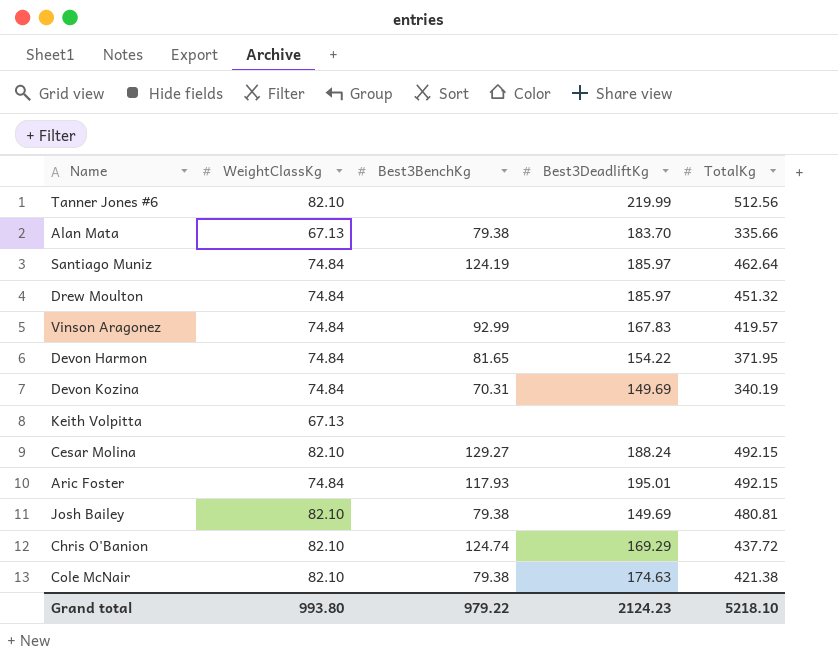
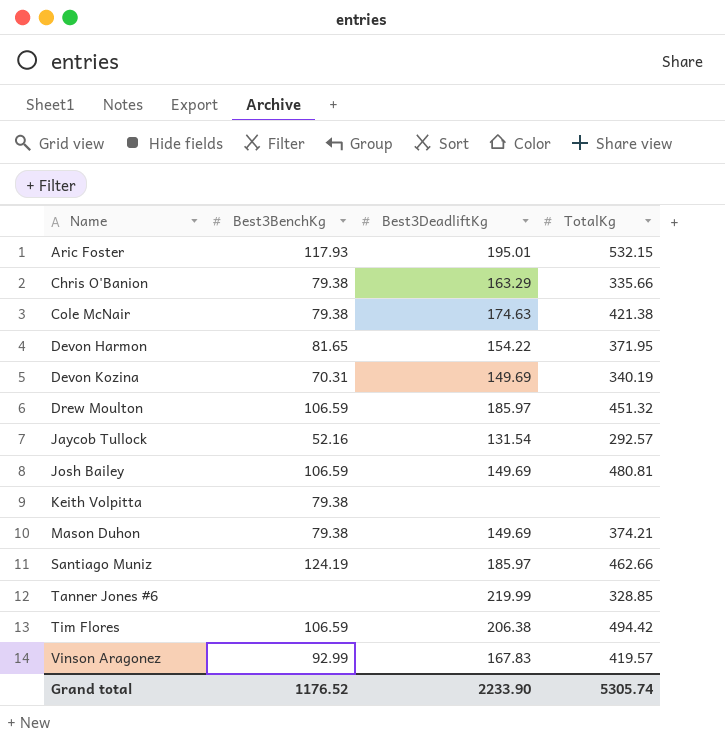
row order: none -> Name ascending
column WeightClassKg | position: 2 -> none
row Alan Mata: 67.13 | 79.38 | 183.70 | 335.66 -> none
row Cesar Molina: 82.10 | 129.27 | 188.24 | 492.15 -> none
Aric Foster | TotalKg: 492.15 -> 532.15
Chris O'Banion | Best3BenchKg: 124.74 -> 79.38
Chris O'Banion | Best3DeadliftKg: 169.29 -> 163.29
Chris O'Banion | TotalKg: 437.72 -> 335.66
Drew Moulton | Best3BenchKg: none -> 106.59
row Jaycob Tullock: none -> 52.16 | 131.54 | 292.57
Josh Bailey | Best3BenchKg: 79.38 -> 106.59
Keith Volpitta | Best3BenchKg: none -> 79.38
row Mason Duhon: none -> 79.38 | 149.69 | 374.21
Santiago Muniz | TotalKg: 462.64 -> 462.66
Tanner Jones #6 | TotalKg: 512.56 -> 328.85
row Tim Flores: none -> 106.59 | 206.38 | 494.42
Grand total | Best3BenchKg: 979.22 -> 1176.52
Grand total | Best3DeadliftKg: 2124.23 -> 2233.90
Grand total | TotalKg: 5218.10 -> 5305.74

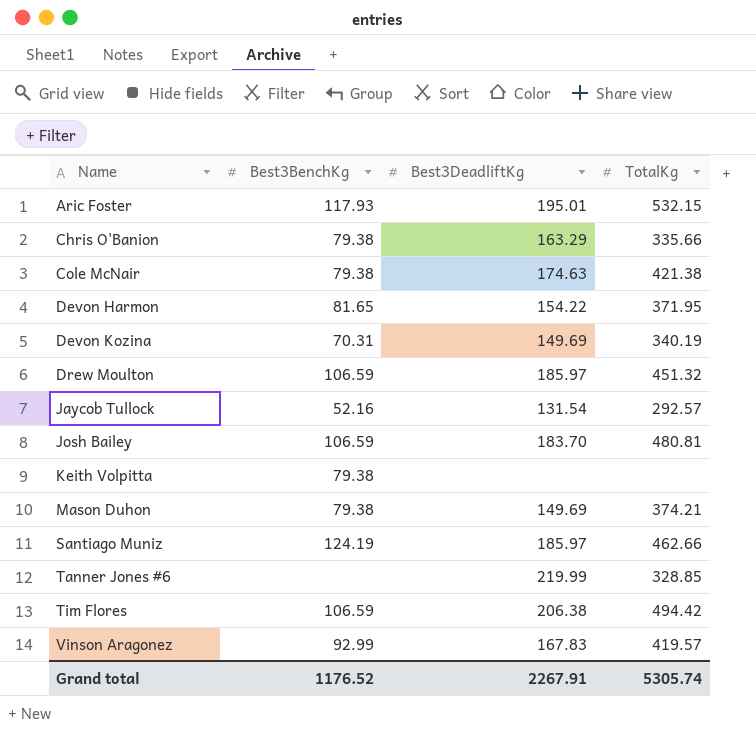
Josh Bailey | Best3DeadliftKg: 149.69 -> 183.70
Grand total | Best3DeadliftKg: 2233.90 -> 2267.91

